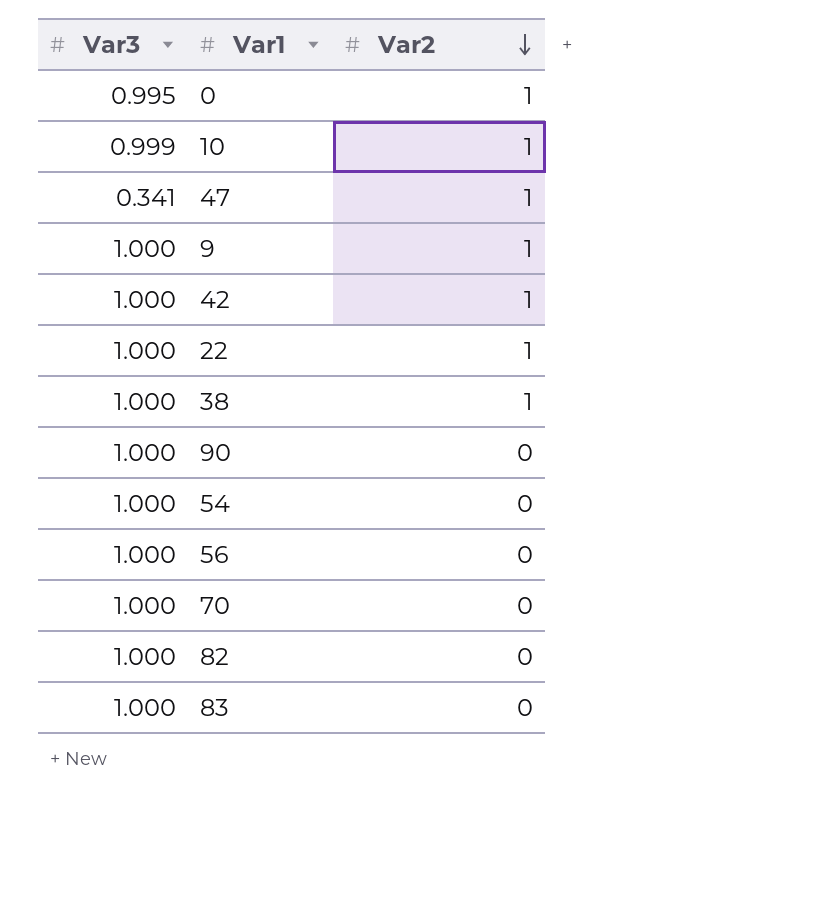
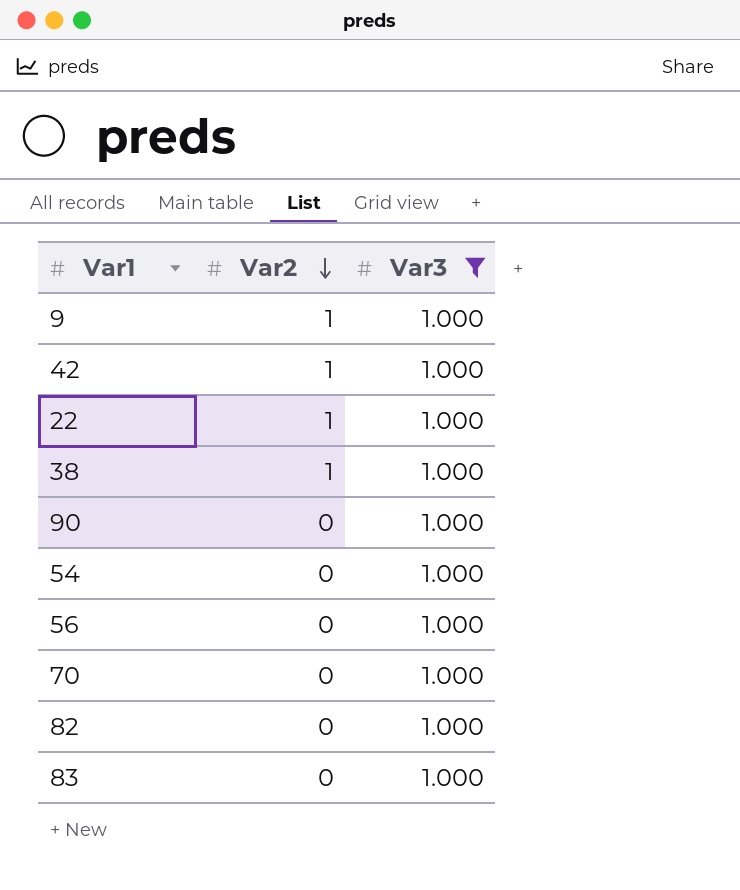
filter: none -> Var3 = 1.000
column Var3 | position: 1 -> 3

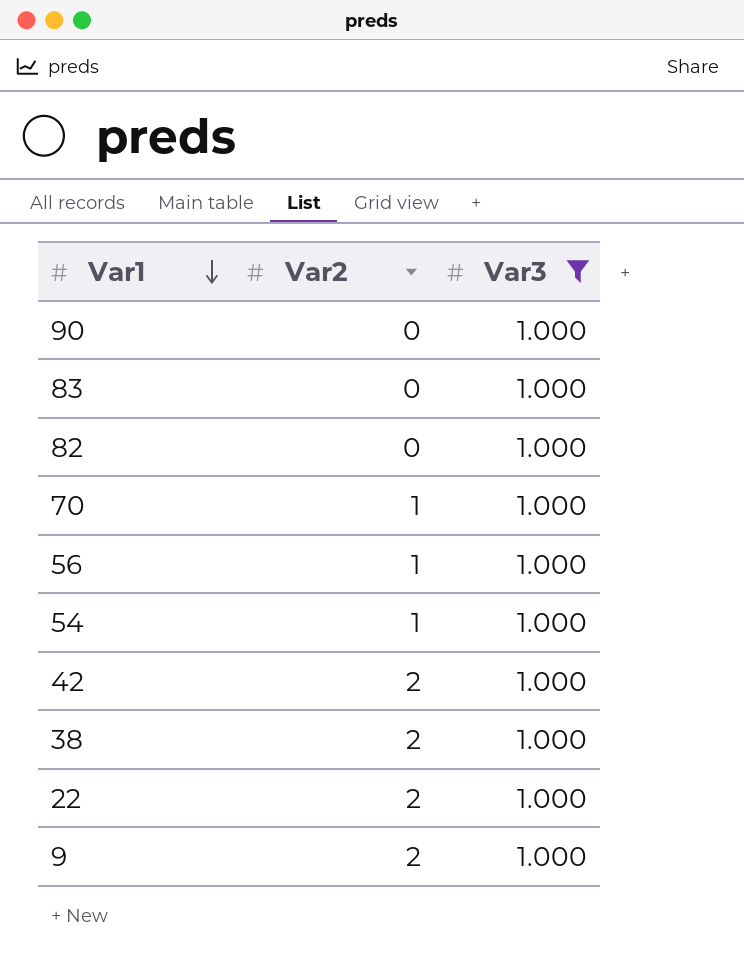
row order: Var2 descending -> Var1 descending
70 | Var2: 0 -> 1
56 | Var2: 0 -> 1
54 | Var2: 0 -> 1
42 | Var2: 1 -> 2
38 | Var2: 1 -> 2
22 | Var2: 1 -> 2
9 | Var2: 1 -> 2

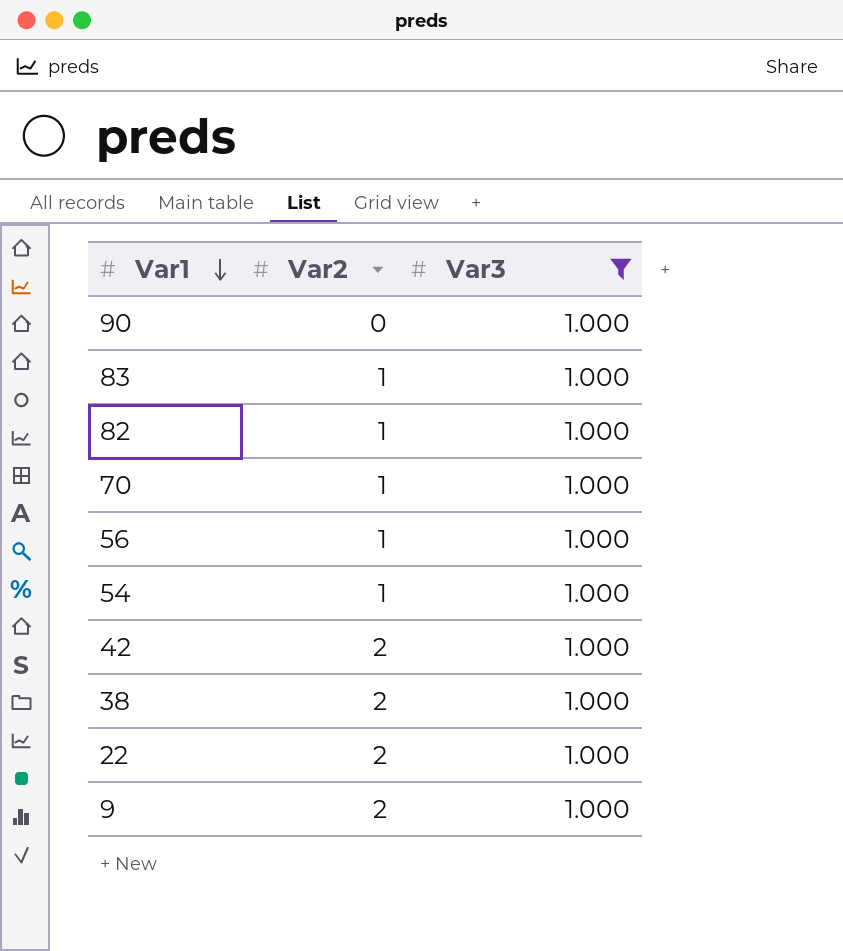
83 | Var2: 0 -> 1
82 | Var2: 0 -> 1

